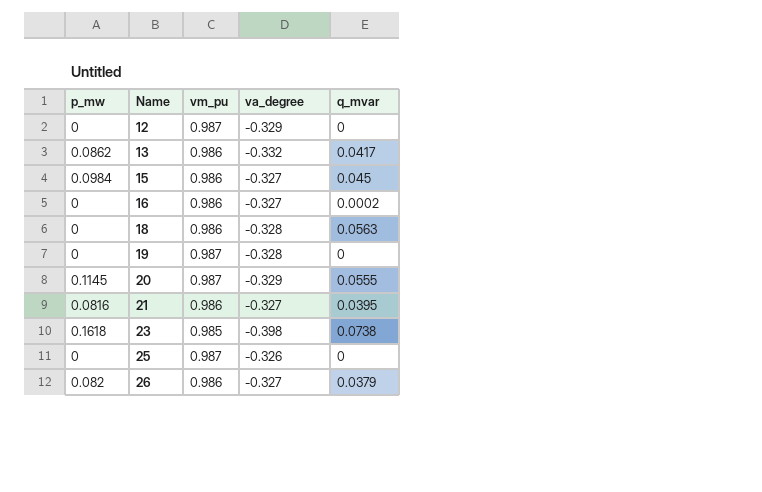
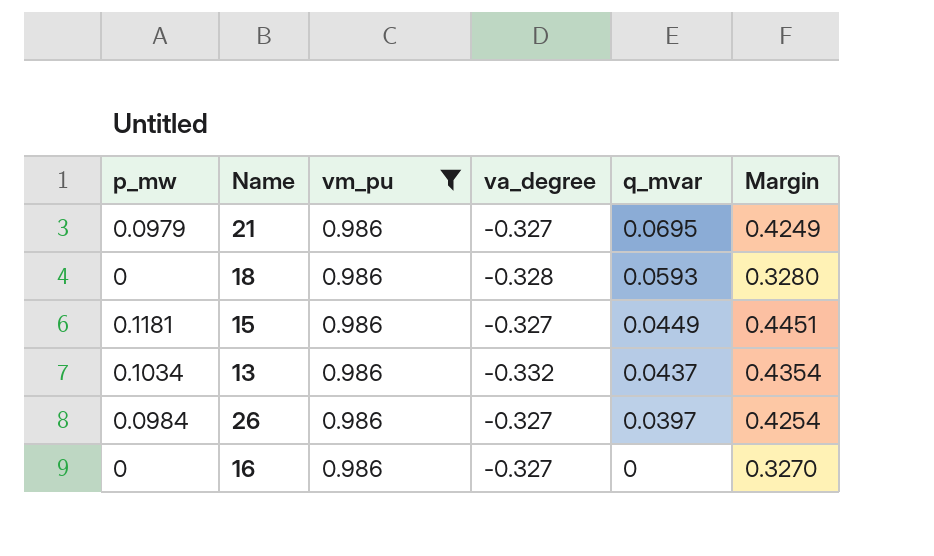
filter: none -> vm_pu = 0.986
row order: Name ascending -> q_mvar descending
column Margin | formula: none -> [p_mw] - [va_degree]
21 | p_mw: 0.0816 -> 0.0979
21 | q_mvar: 0.0395 -> 0.0695
18 | q_mvar: 0.0563 -> 0.0593
15 | p_mw: 0.0984 -> 0.1181
15 | q_mvar: 0.045 -> 0.0449
13 | p_mw: 0.0862 -> 0.1034
13 | q_mvar: 0.0417 -> 0.0437
26 | p_mw: 0.082 -> 0.0984
26 | q_mvar: 0.0379 -> 0.0397
16 | q_mvar: 0.0002 -> 0

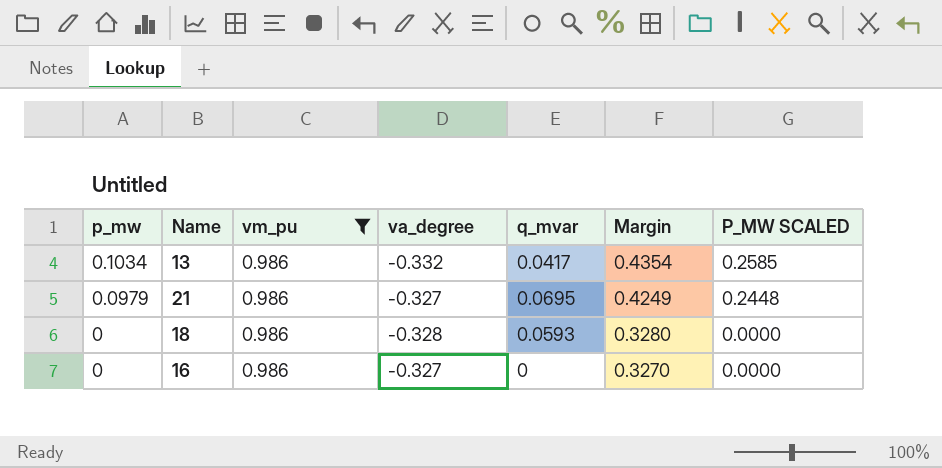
row order: q_mvar descending -> p_mw descending
column P_MW SCALED | formula: none -> [p_mw] * 2.5
row 15: 0.1181 | 0.986 | -0.327 | 0.0449 | 0.4451 -> none
row 26: 0.0984 | 0.986 | -0.327 | 0.0397 | 0.4254 -> none
13 | q_mvar: 0.0437 -> 0.0417

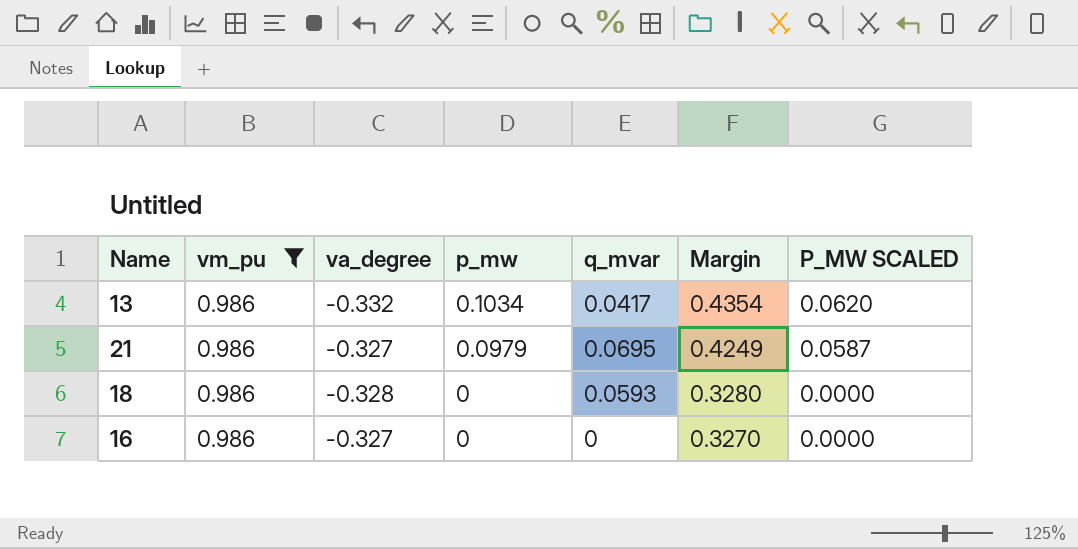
column p_mw | position: 1 -> 4
column P_MW SCALED | formula: [p_mw] * 2.5 -> [p_mw] * 0.6

